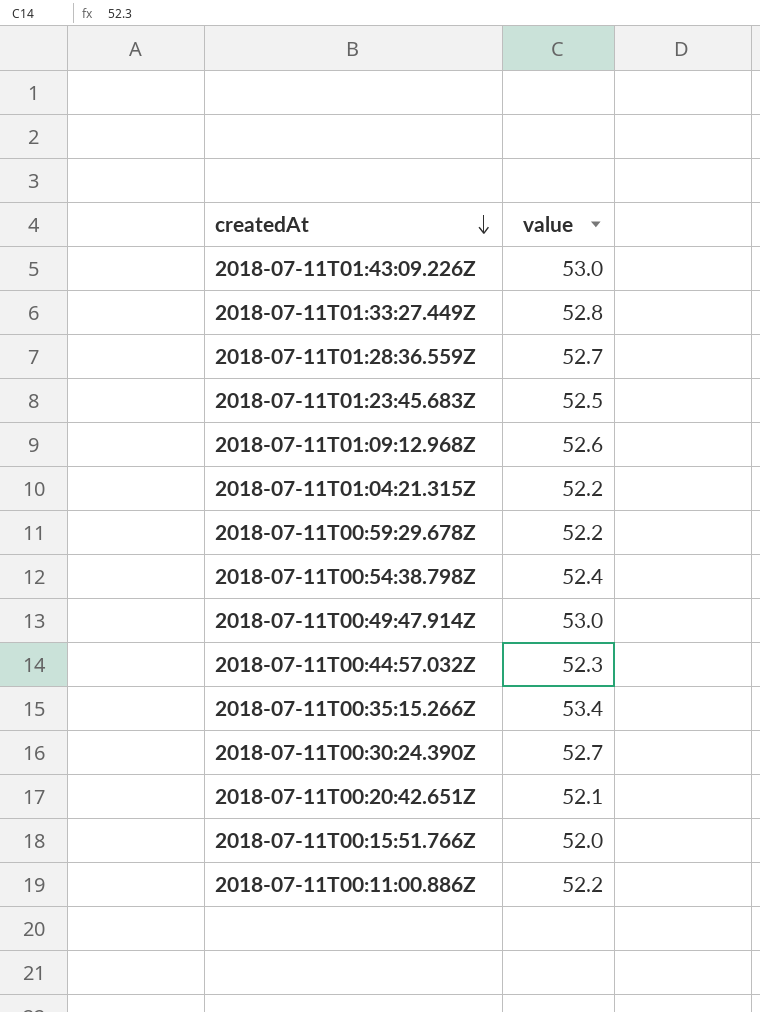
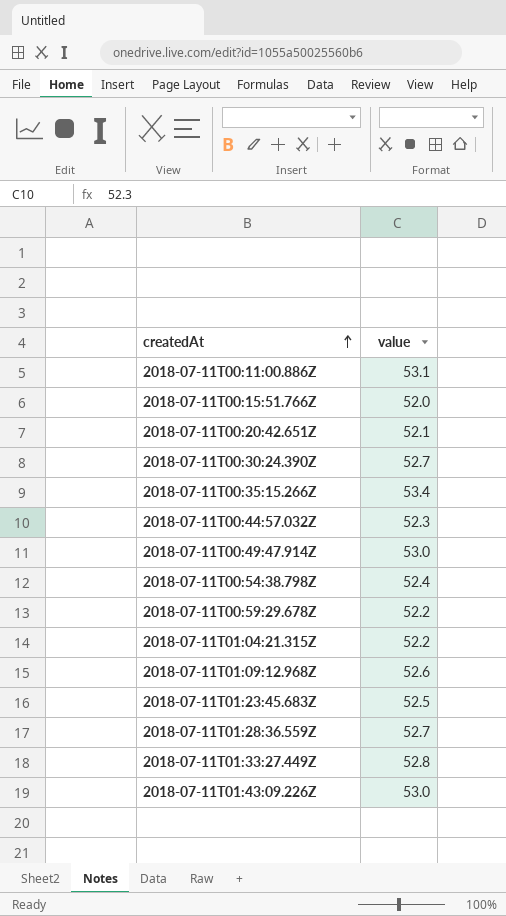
row order: createdAt descending -> createdAt ascending
2018-07-11T00:11:00.886Z | value: 52.2 -> 53.1

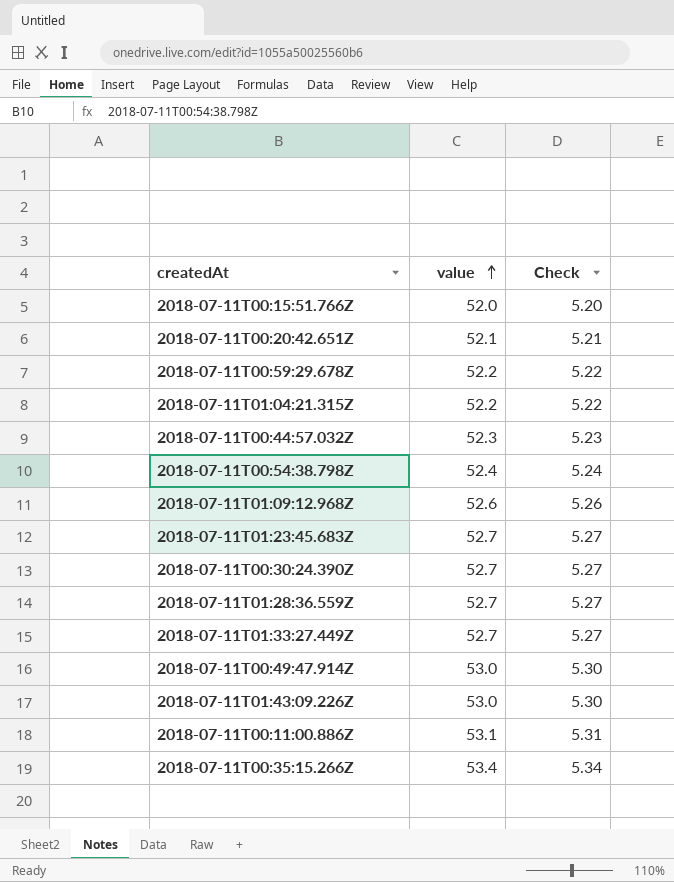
row order: createdAt ascending -> value ascending
column Check | formula: none -> [value] * 0.1
2018-07-11T01:23:45.683Z | value: 52.5 -> 52.7
2018-07-11T01:33:27.449Z | value: 52.8 -> 52.7

